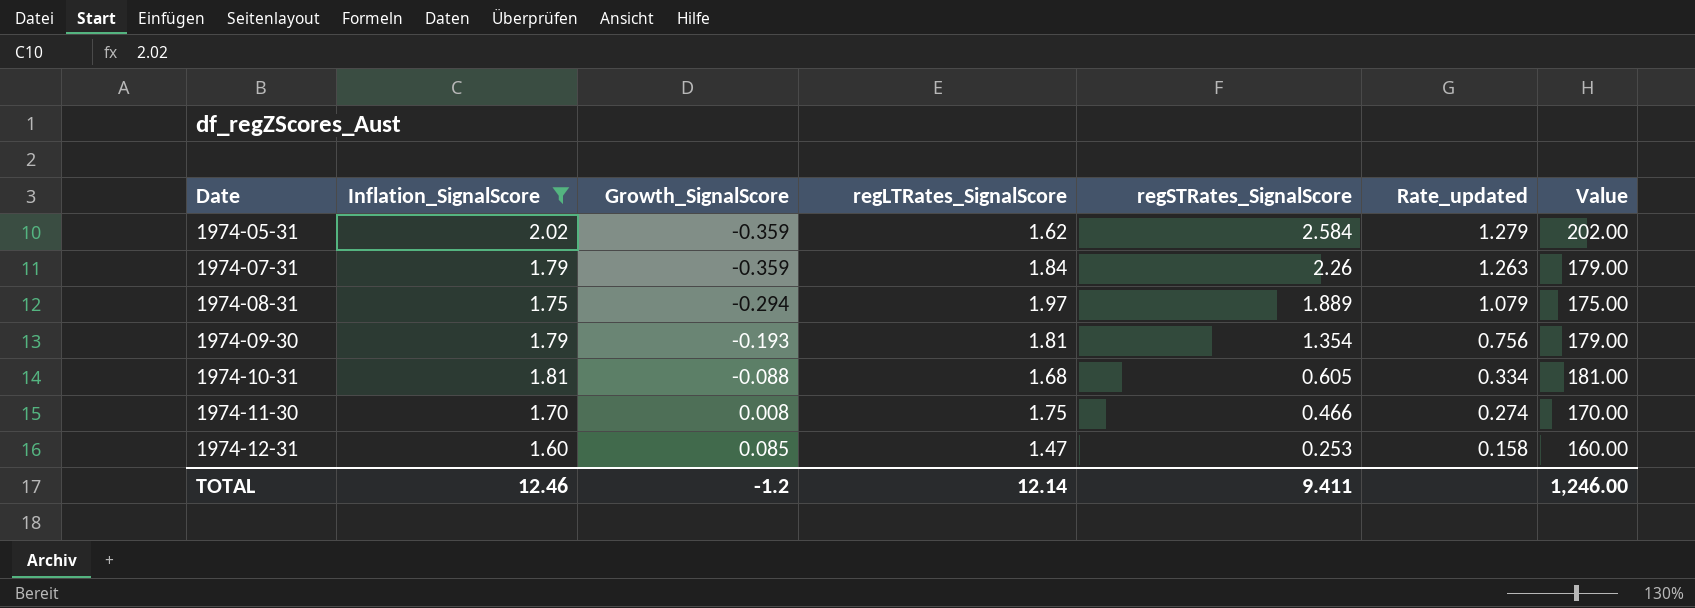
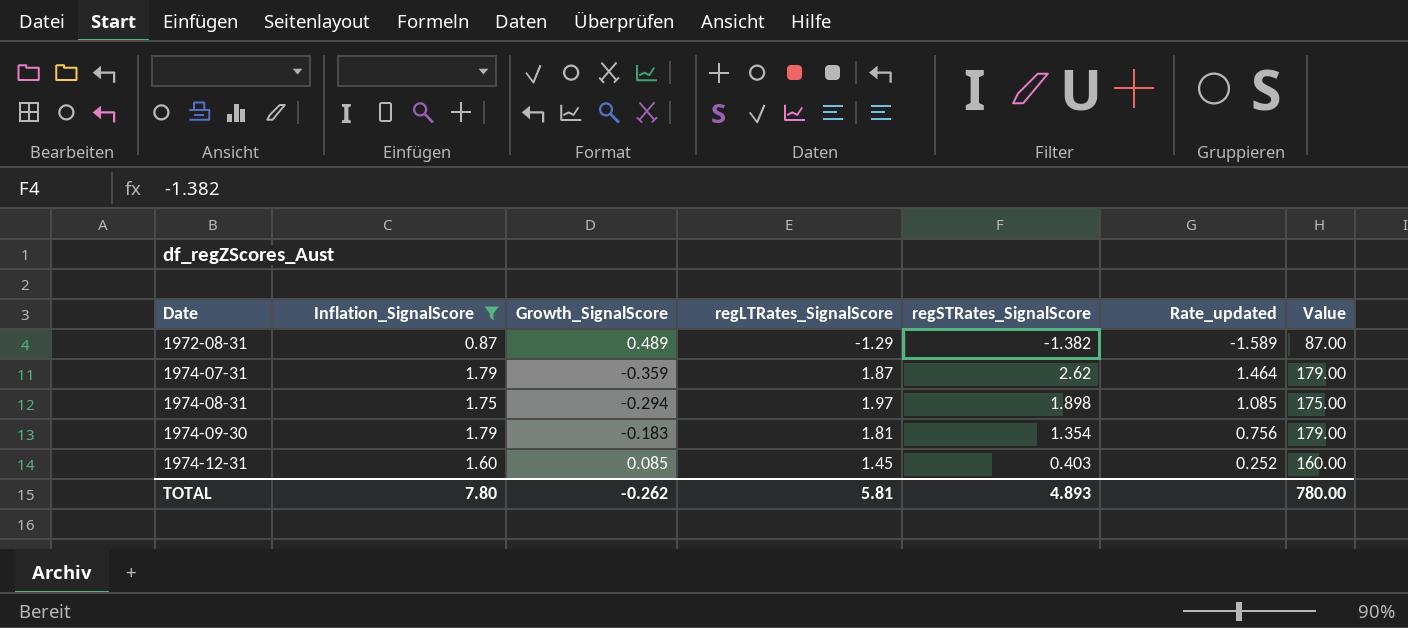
row 1974-05-31: 2.02 | -0.359 | 1.62 | 2.584 | 1.279 | 202.00 -> none
row 1974-10-31: 1.81 | -0.088 | 1.68 | 0.605 | 0.334 | 181.00 -> none
row 1974-11-30: 1.70 | 0.008 | 1.75 | 0.466 | 0.274 | 170.00 -> none
row 1972-08-31: none -> 0.87 | 0.489 | -1.29 | -1.382 | -1.589 | 87.00
1974-07-31 | regLTRates_SignalScore: 1.84 -> 1.87
1974-07-31 | regSTRates_SignalScore: 2.26 -> 2.62
1974-07-31 | Rate_updated: 1.263 -> 1.464
1974-08-31 | regSTRates_SignalScore: 1.889 -> 1.898
1974-08-31 | Rate_updated: 1.079 -> 1.085
1974-09-30 | Growth_SignalScore: -0.193 -> -0.183
1974-12-31 | regLTRates_SignalScore: 1.47 -> 1.45
1974-12-31 | regSTRates_SignalScore: 0.253 -> 0.403
1974-12-31 | Rate_updated: 0.158 -> 0.252
TOTAL | Inflation_SignalScore: 12.46 -> 7.80
TOTAL | Growth_SignalScore: -1.2 -> -0.262
TOTAL | regLTRates_SignalScore: 12.14 -> 5.81
TOTAL | regSTRates_SignalScore: 9.411 -> 4.893
TOTAL | Value: 1,246.00 -> 780.00

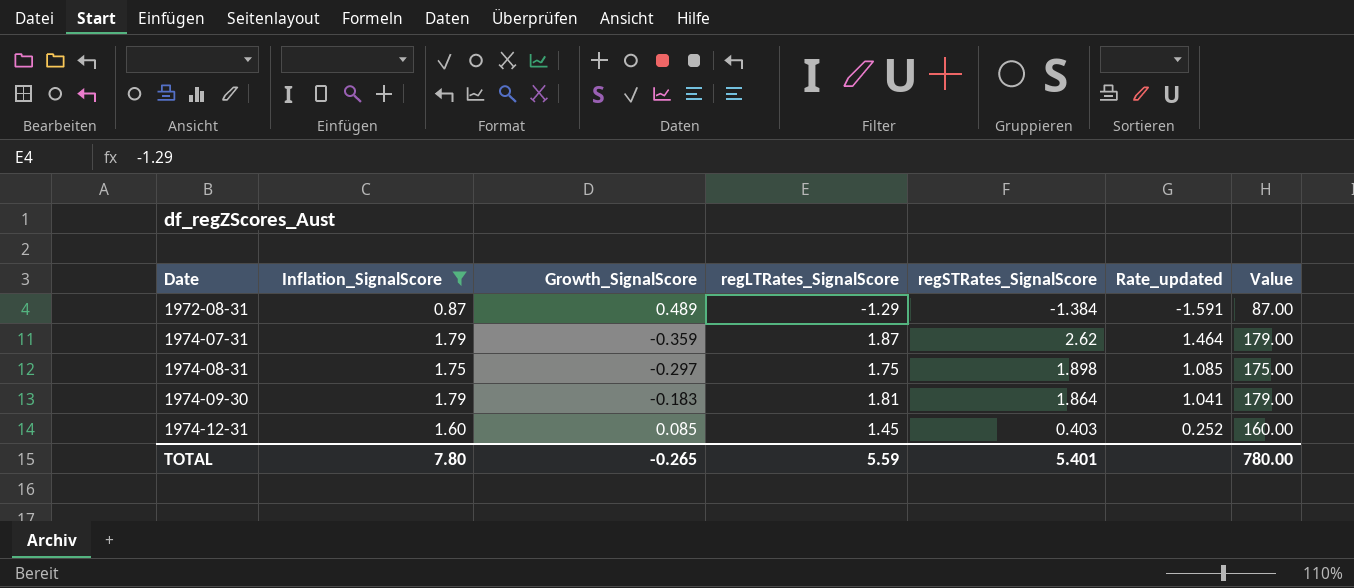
1972-08-31 | regSTRates_SignalScore: -1.382 -> -1.384
1972-08-31 | Rate_updated: -1.589 -> -1.591
1974-08-31 | Growth_SignalScore: -0.294 -> -0.297
1974-08-31 | regLTRates_SignalScore: 1.97 -> 1.75
1974-09-30 | regSTRates_SignalScore: 1.354 -> 1.864
1974-09-30 | Rate_updated: 0.756 -> 1.041
TOTAL | Growth_SignalScore: -0.262 -> -0.265
TOTAL | regLTRates_SignalScore: 5.81 -> 5.59
TOTAL | regSTRates_SignalScore: 4.893 -> 5.401

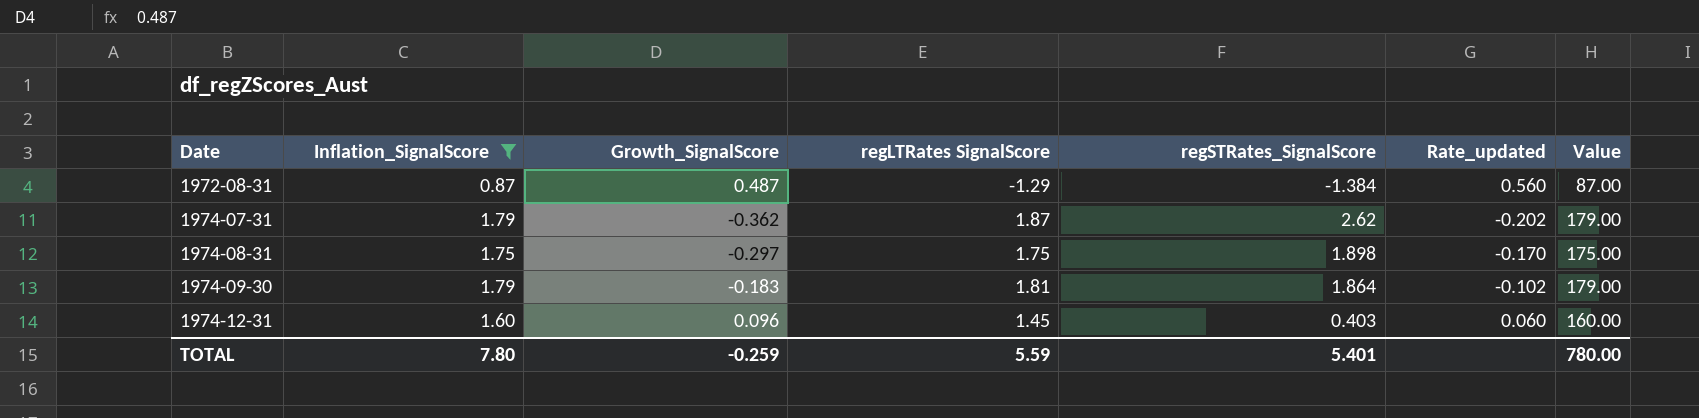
column name: regLTRates_SignalScore -> regLTRates SignalScore
column Rate_updated | formula: [regSTRates_SignalScore] / [Inflation_SignalScore] -> [Growth_SignalScore] / [Inflation_SignalScore]
1972-08-31 | Growth_SignalScore: 0.489 -> 0.487
1974-07-31 | Growth_SignalScore: -0.359 -> -0.362
1974-12-31 | Growth_SignalScore: 0.085 -> 0.096
TOTAL | Growth_SignalScore: -0.265 -> -0.259

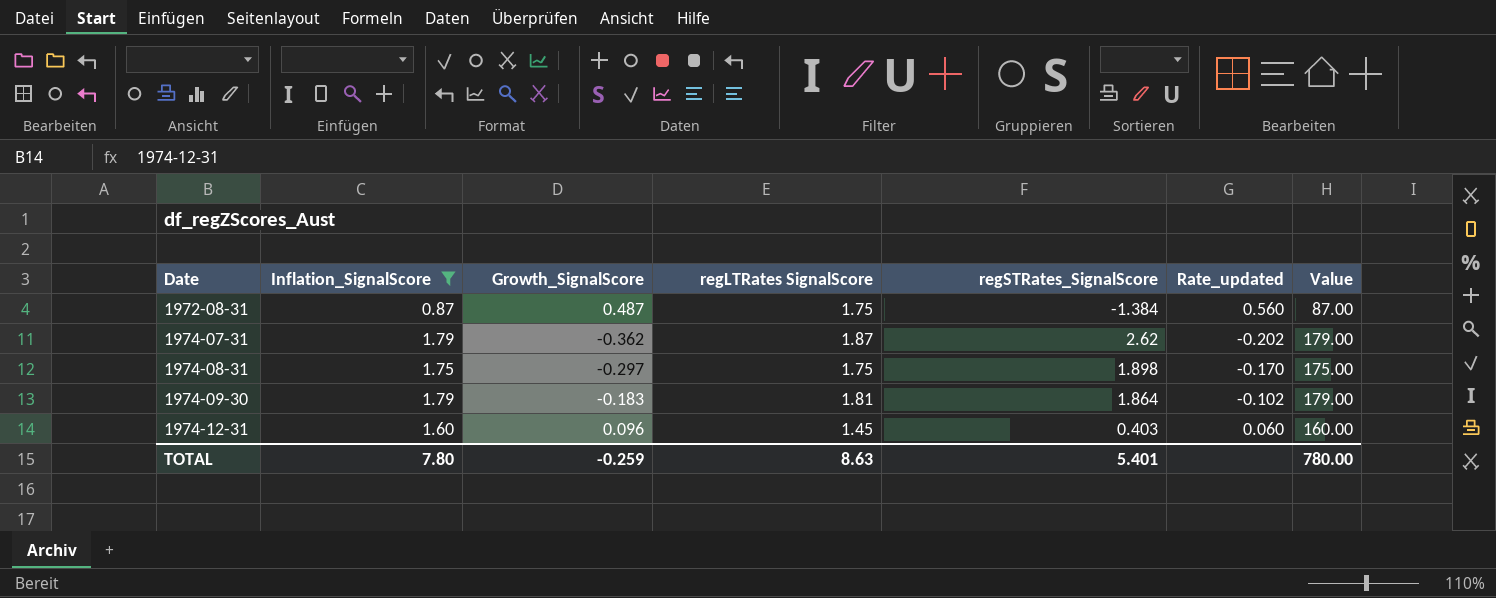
1972-08-31 | regLTRates SignalScore: -1.29 -> 1.75
TOTAL | regLTRates SignalScore: 5.59 -> 8.63

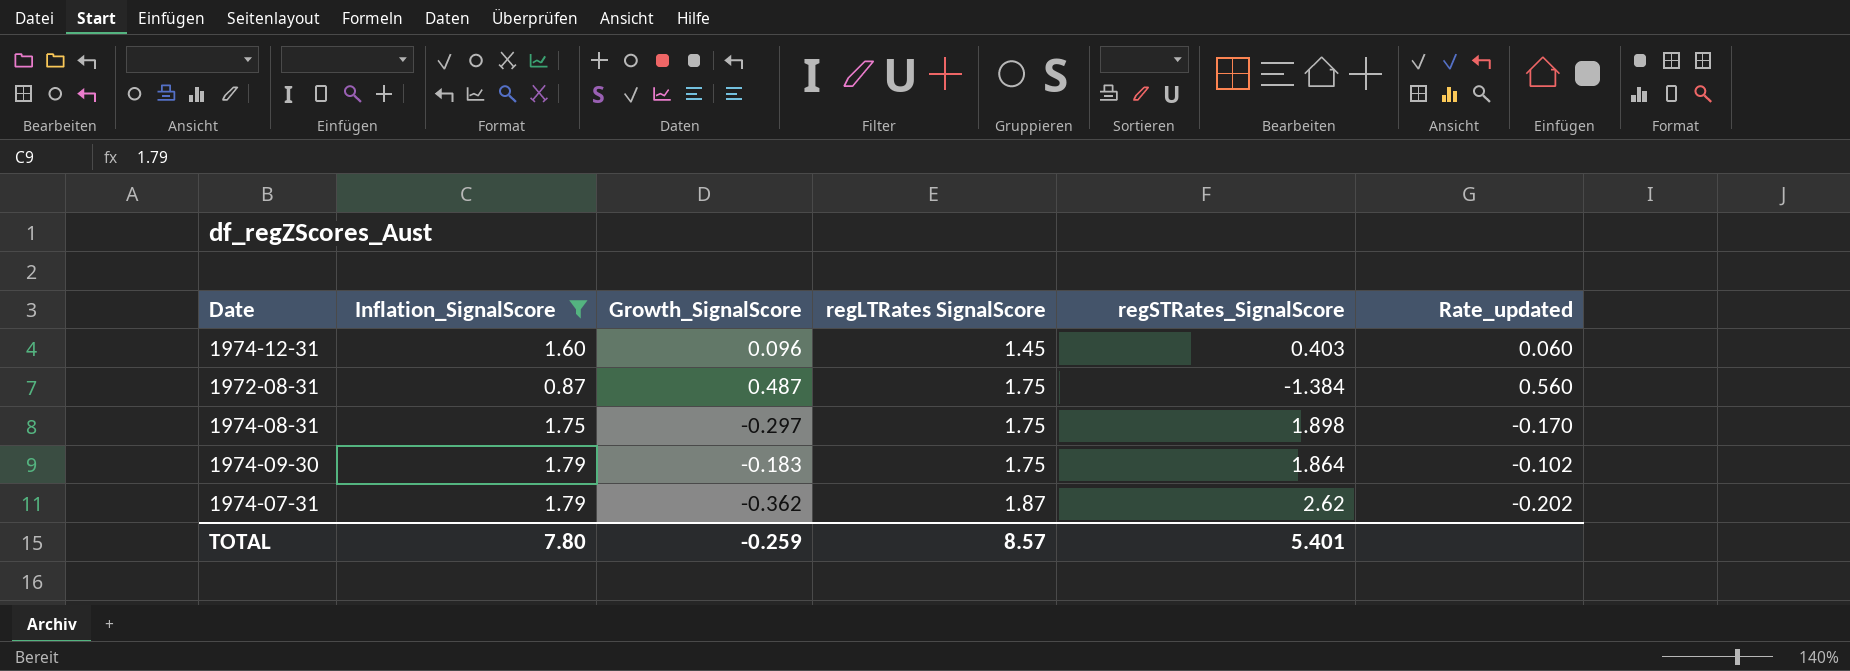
row order: Date ascending -> regLTRates SignalScore ascending
column Value | formula: [Inflation_SignalScore] * 100 -> none
1974-09-30 | regLTRates SignalScore: 1.81 -> 1.75
TOTAL | regLTRates SignalScore: 8.63 -> 8.57

